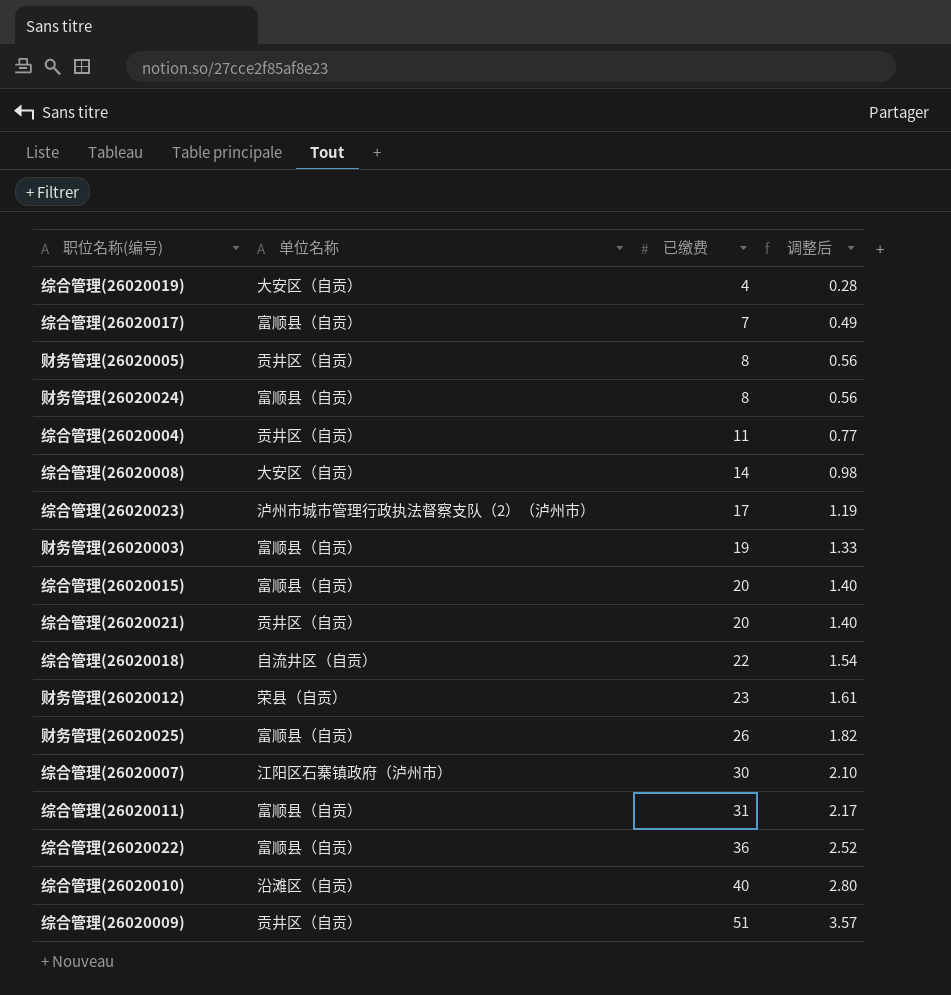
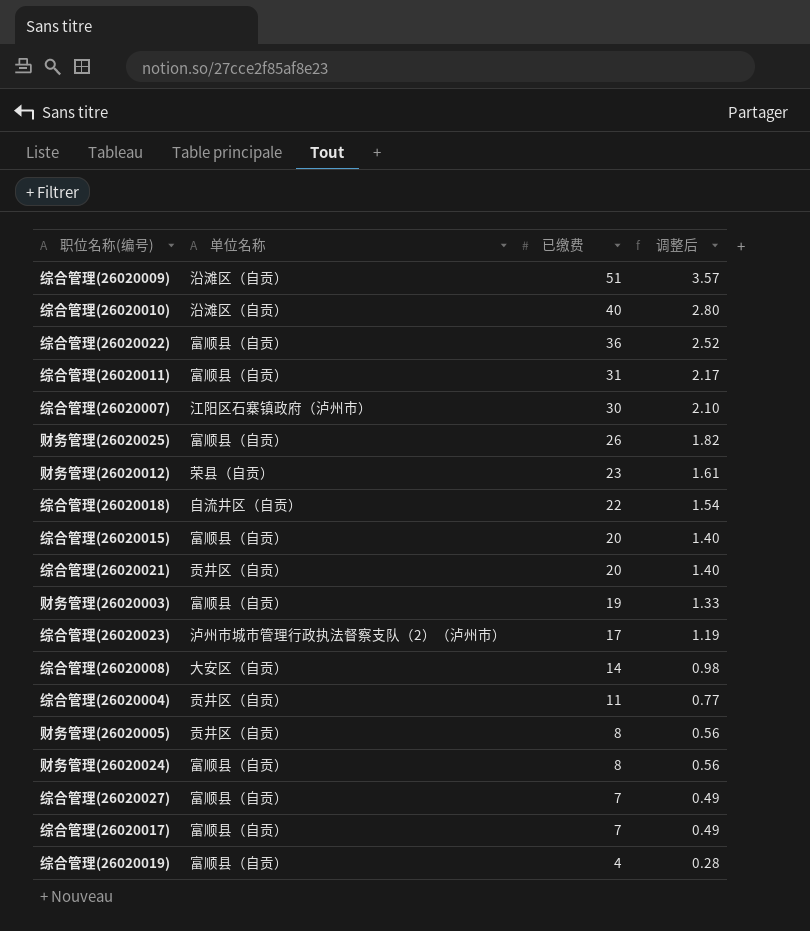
row order: 已缴费 ascending -> 已缴费 descending
综合管理(26020009) | 单位名称: 贡井区（自贡） -> 沿滩区（自贡）
row 综合管理(26020027): none -> 富顺县（自贡） | 7 | 0.49
综合管理(26020019) | 单位名称: 大安区（自贡） -> 富顺县（自贡）

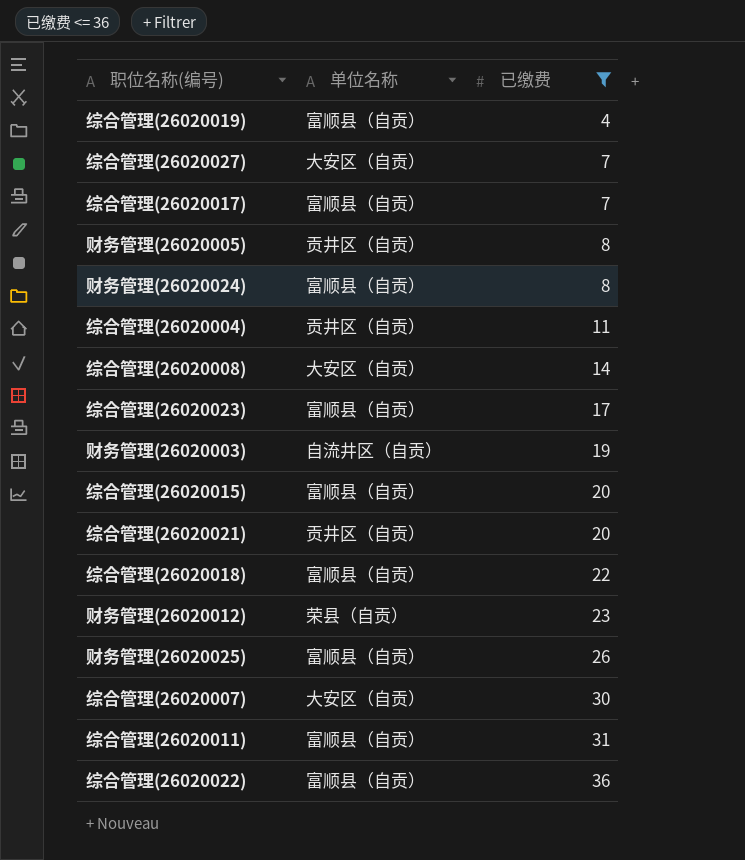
filter: none -> 已缴费 <= 36
row order: 已缴费 descending -> 已缴费 ascending
column 调整后 | formula: [已缴费] * 0.07 -> none
综合管理(26020027) | 单位名称: 富顺县（自贡） -> 大安区（自贡）
综合管理(26020023) | 单位名称: 泸州市城市管理行政执法督察支队（2）（泸州市） -> 富顺县（自贡）
财务管理(26020003) | 单位名称: 富顺县（自贡） -> 自流井区（自贡）
综合管理(26020018) | 单位名称: 自流井区（自贡） -> 富顺县（自贡）
综合管理(26020007) | 单位名称: 江阳区石寨镇政府（泸州市） -> 大安区（自贡）

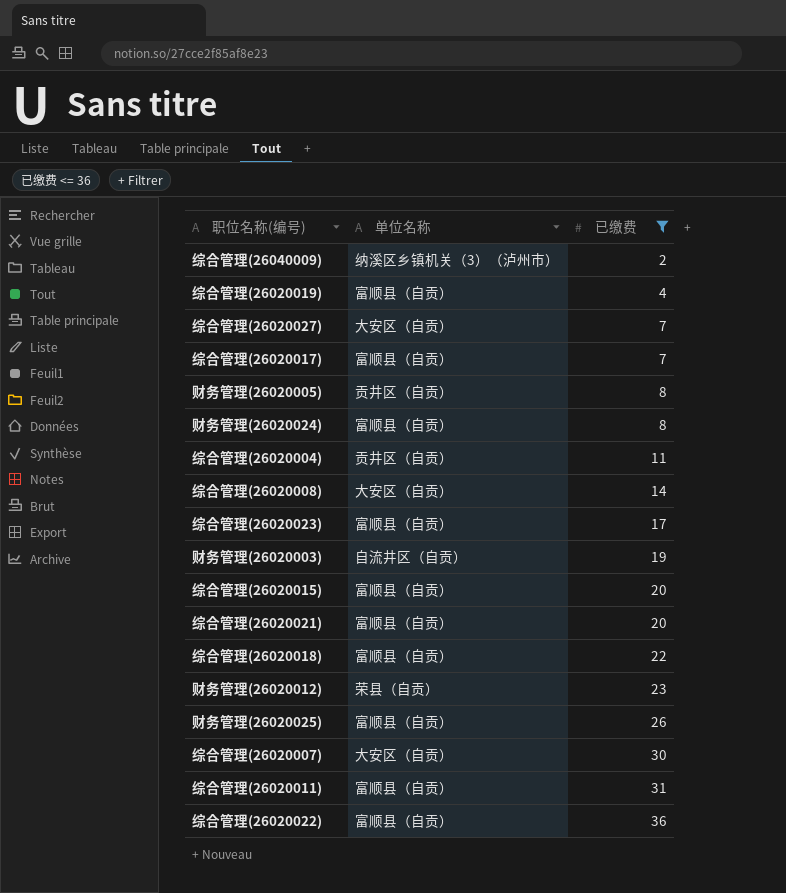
row 综合管理(26040009): none -> 纳溪区乡镇机关（3）（泸州市） | 2
综合管理(26020021) | 单位名称: 贡井区（自贡） -> 富顺县（自贡）

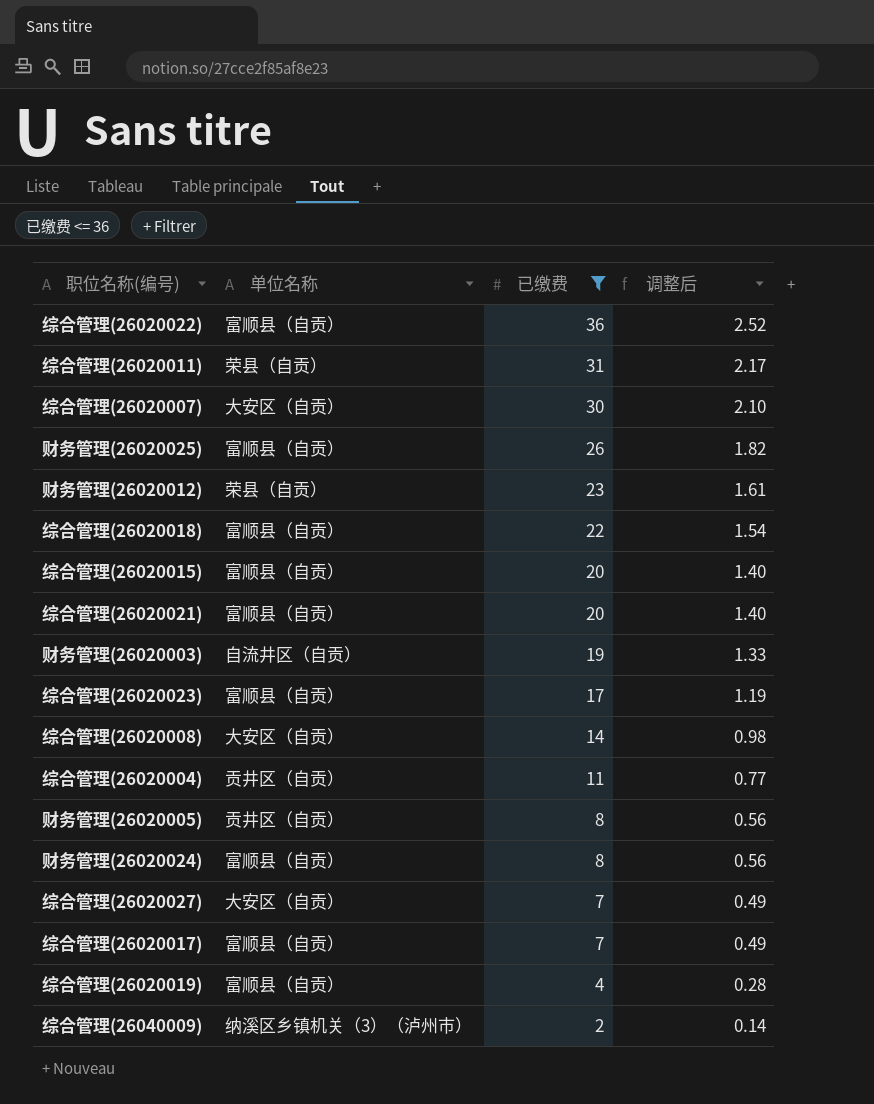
row order: 已缴费 ascending -> 已缴费 descending
column 调整后 | formula: none -> [已缴费] * 0.07
综合管理(26020011) | 单位名称: 富顺县（自贡） -> 荣县（自贡）

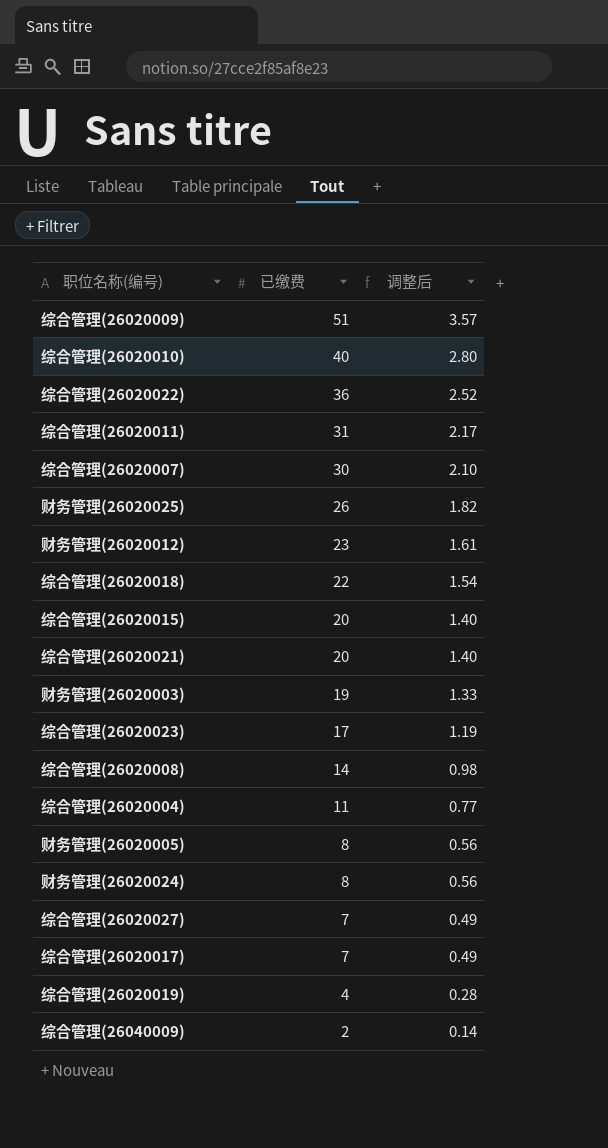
filter: 已缴费 <= 36 -> none
column 单位名称 | position: 2 -> none

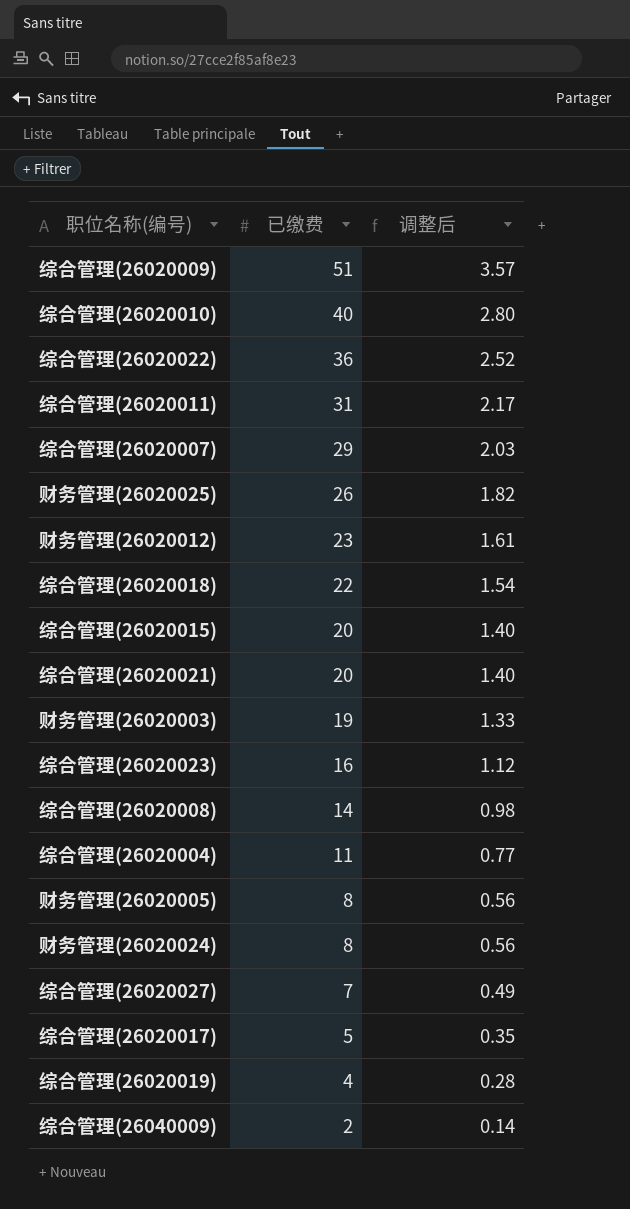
综合管理(26020007) | 已缴费: 30 -> 29
综合管理(26020007) | 调整后: 2.10 -> 2.03
综合管理(26020023) | 已缴费: 17 -> 16
综合管理(26020023) | 调整后: 1.19 -> 1.12
综合管理(26020017) | 已缴费: 7 -> 5
综合管理(26020017) | 调整后: 0.49 -> 0.35

